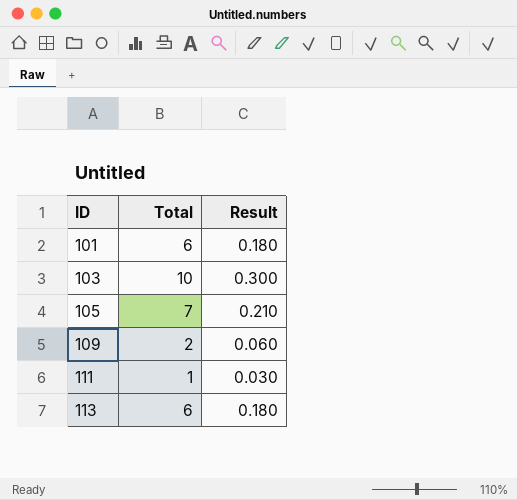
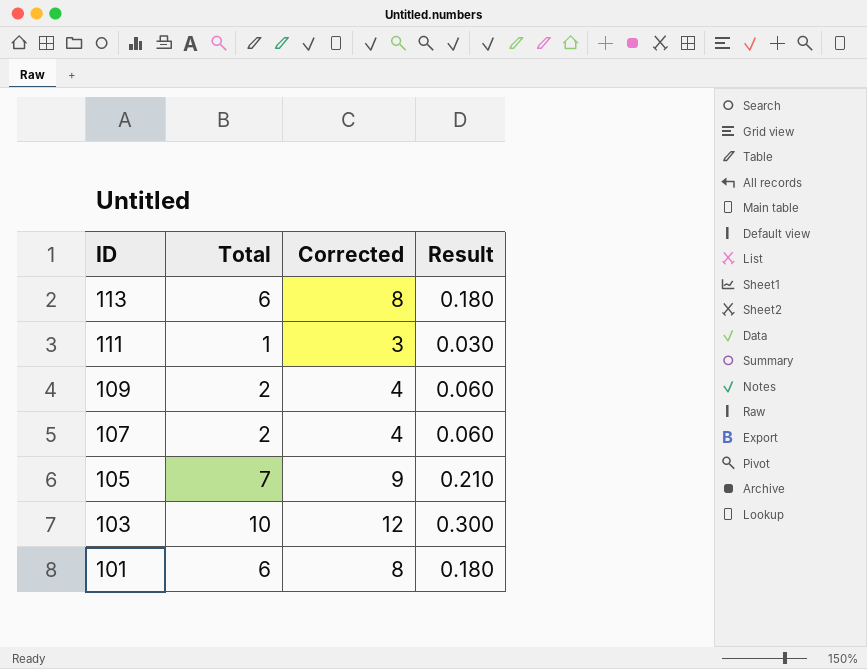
row order: ID ascending -> ID descending
column Corrected | formula: none -> [Total] + 2
row 107: none -> 2 | 4 | 0.060

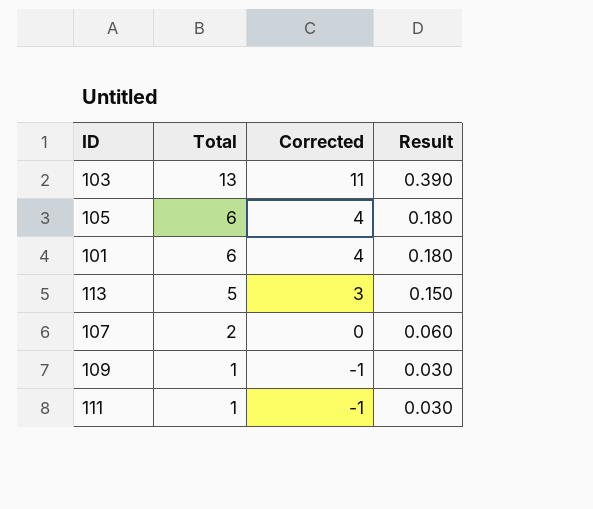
row order: ID descending -> Total descending
column Corrected | formula: [Total] + 2 -> [Total] - 2
103 | Total: 10 -> 13
103 | Result: 0.300 -> 0.390
105 | Total: 7 -> 6
105 | Result: 0.210 -> 0.180
113 | Total: 6 -> 5
113 | Result: 0.180 -> 0.150
109 | Total: 2 -> 1
109 | Result: 0.060 -> 0.030

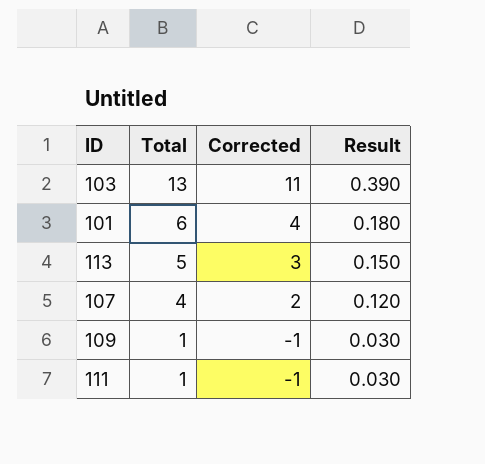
row 105: 6 | 4 | 0.180 -> none
107 | Total: 2 -> 4
107 | Corrected: 0 -> 2
107 | Result: 0.060 -> 0.120

